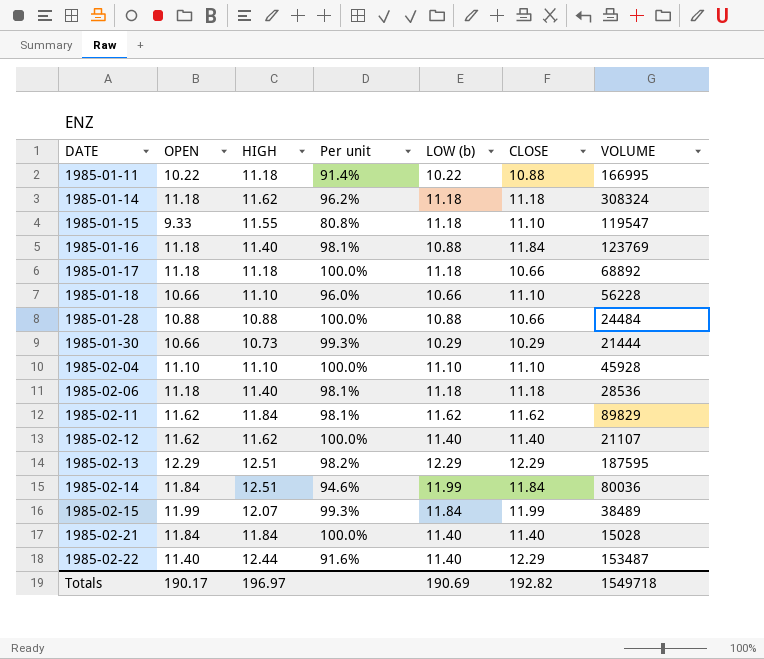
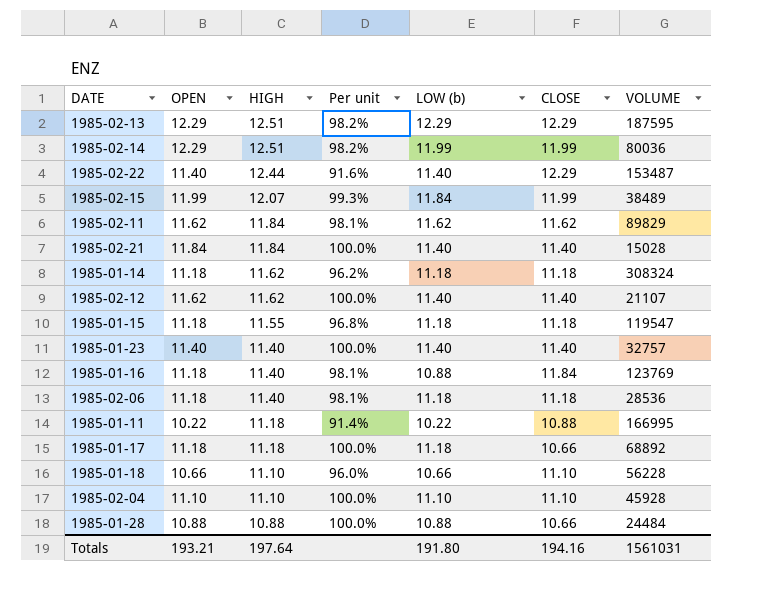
row order: DATE ascending -> HIGH descending
row 1985-01-30: 10.66 | 10.73 | 99.3% | 10.29 | 10.29 | 21444 -> none
1985-02-14 | OPEN: 11.84 -> 12.29
1985-02-14 | Per unit: 94.6% -> 98.2%
1985-02-14 | CLOSE: 11.84 -> 11.99
1985-01-15 | OPEN: 9.33 -> 11.18
1985-01-15 | Per unit: 80.8% -> 96.8%
1985-01-15 | CLOSE: 11.10 -> 11.18
row 1985-01-23: none -> 11.40 | 11.40 | 100.0% | 11.40 | 11.40 | 32757
Totals | OPEN: 190.17 -> 193.21
Totals | HIGH: 196.97 -> 197.64
Totals | LOW (b): 190.69 -> 191.80
Totals | CLOSE: 192.82 -> 194.16
Totals | VOLUME: 1549718 -> 1561031

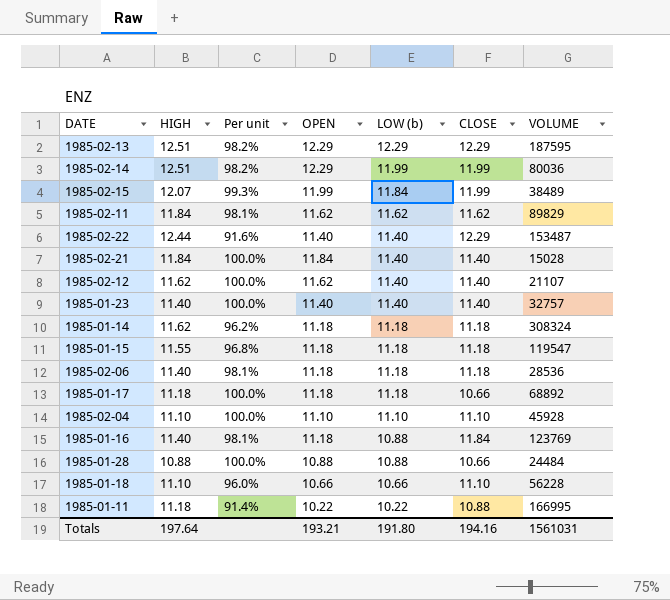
row order: HIGH descending -> LOW (b) descending
column OPEN | position: 2 -> 4

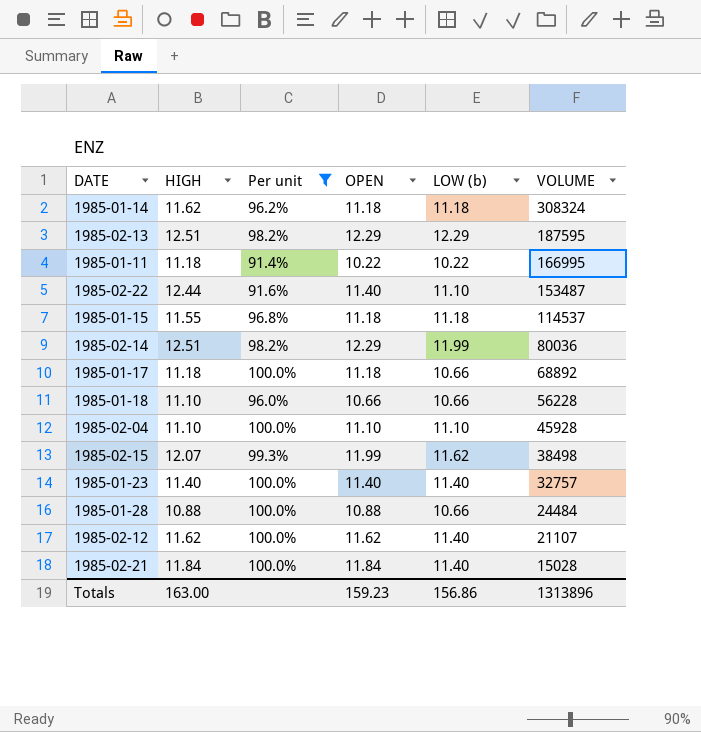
filter: none -> Per unit != 98.1%
row order: LOW (b) descending -> VOLUME descending
column CLOSE | position: 6 -> none
1985-02-22 | LOW (b): 11.40 -> 11.10
1985-01-15 | VOLUME: 119547 -> 114537
1985-01-17 | LOW (b): 11.18 -> 10.66
1985-02-15 | LOW (b): 11.84 -> 11.62
1985-02-15 | VOLUME: 38489 -> 38498
1985-01-28 | LOW (b): 10.88 -> 10.66
Totals | HIGH: 197.64 -> 163.00
Totals | OPEN: 193.21 -> 159.23
Totals | LOW (b): 191.80 -> 156.86
Totals | VOLUME: 1561031 -> 1313896

